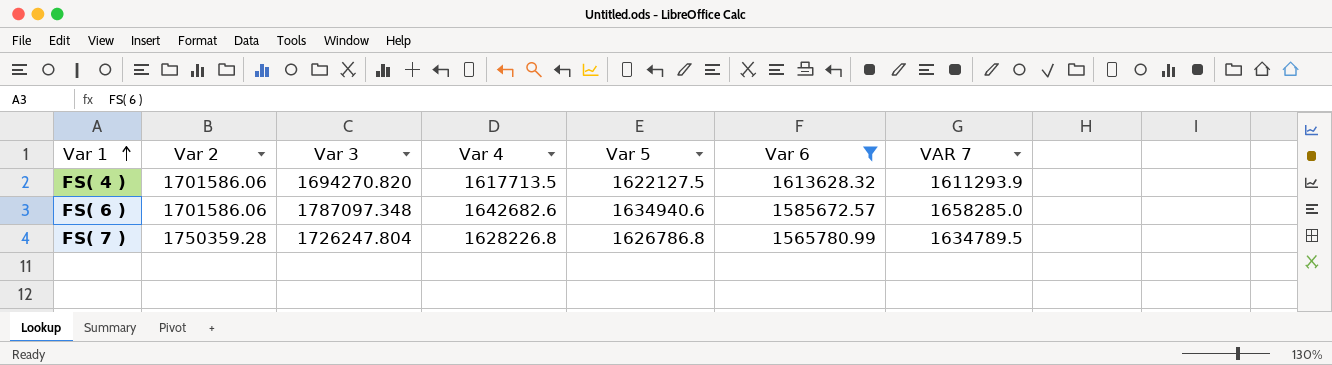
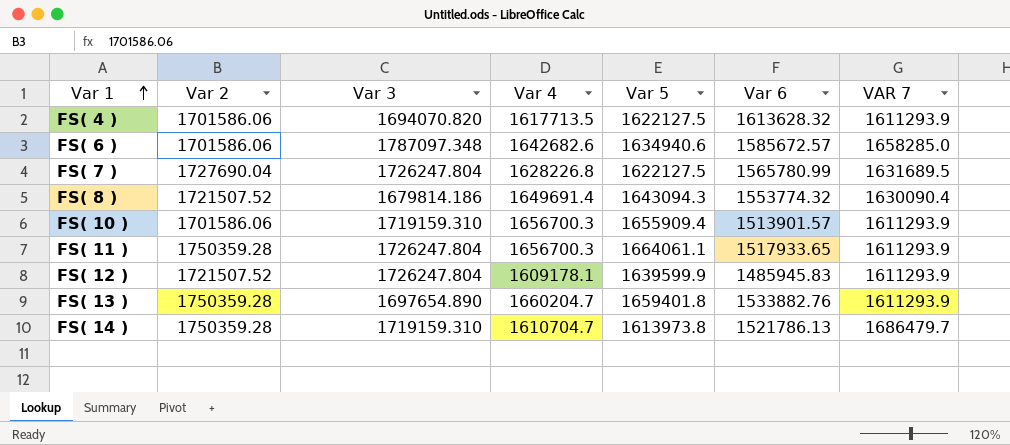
filter: Var 6 >= 1565780.99 -> none
FS( 4 ) | Var 3: 1694270.820 -> 1694070.820
FS( 7 ) | Var 2: 1750359.28 -> 1727690.04
FS( 7 ) | Var 5: 1626786.8 -> 1622127.5
FS( 7 ) | VAR 7: 1634789.5 -> 1631689.5

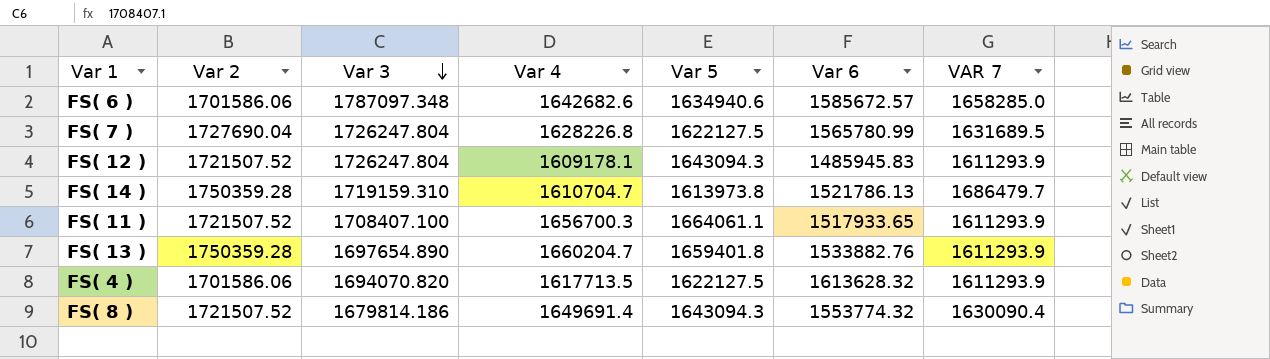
row order: Var 1 ascending -> Var 3 descending
row FS( 10 ): 1701586.06 | 1719159.310 | 1656700.3 | 1655909.4 | 1513901.57 | 1611293.9 -> none
FS( 12 ) | Var 5: 1639599.9 -> 1643094.3
FS( 11 ) | Var 2: 1750359.28 -> 1721507.52
FS( 11 ) | Var 3: 1726247.804 -> 1708407.100

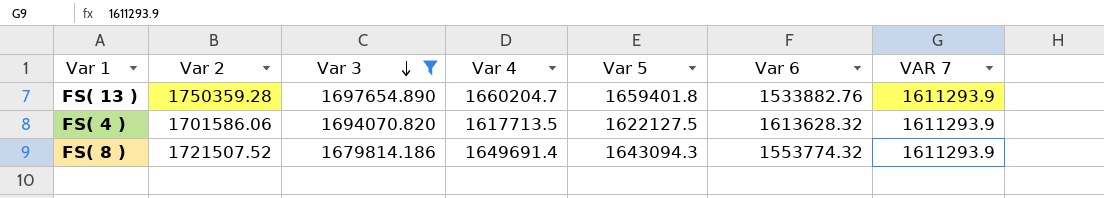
filter: none -> Var 3 <= 1697654.890
FS( 8 ) | VAR 7: 1630090.4 -> 1611293.9

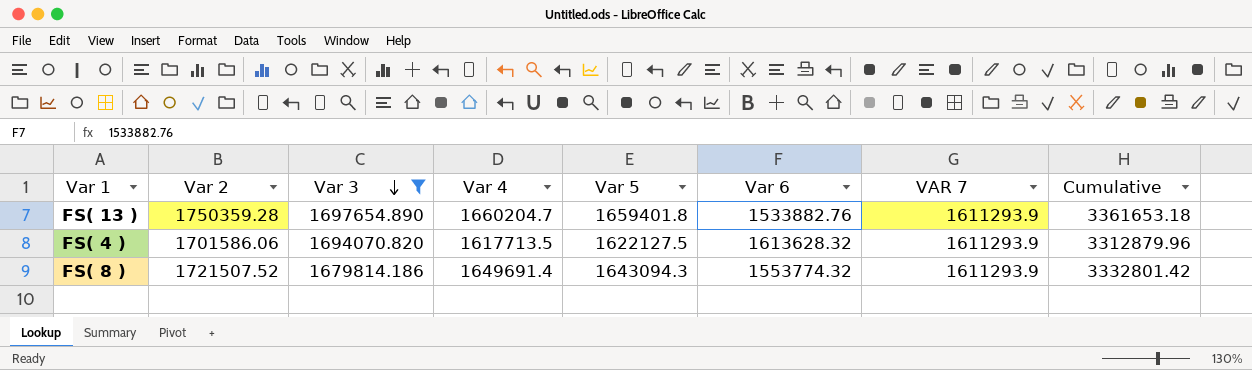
column Cumulative | formula: none -> [Var 2] + [VAR 7]

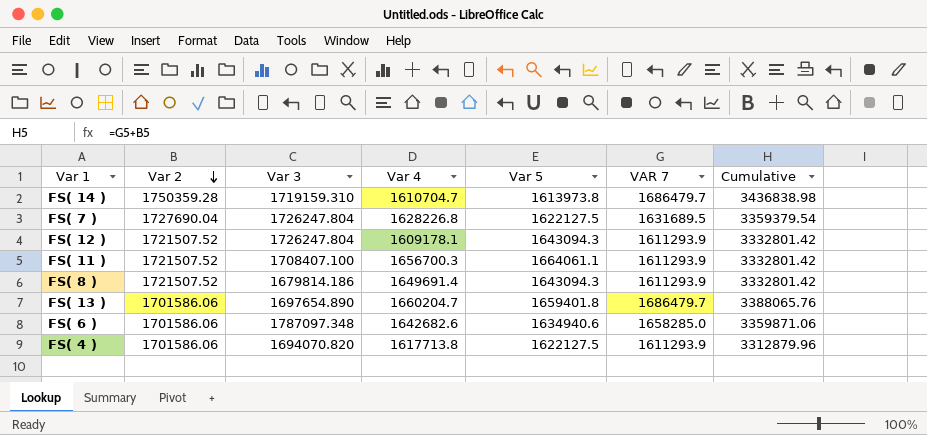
filter: Var 3 <= 1697654.890 -> none
row order: Var 3 descending -> Var 2 descending
column Var 6 | position: 6 -> none
FS( 13 ) | Var 2: 1750359.28 -> 1701586.06
FS( 13 ) | VAR 7: 1611293.9 -> 1686479.7
FS( 13 ) | Cumulative: 3361653.18 -> 3388065.76
FS( 4 ) | Var 4: 1617713.5 -> 1617713.8

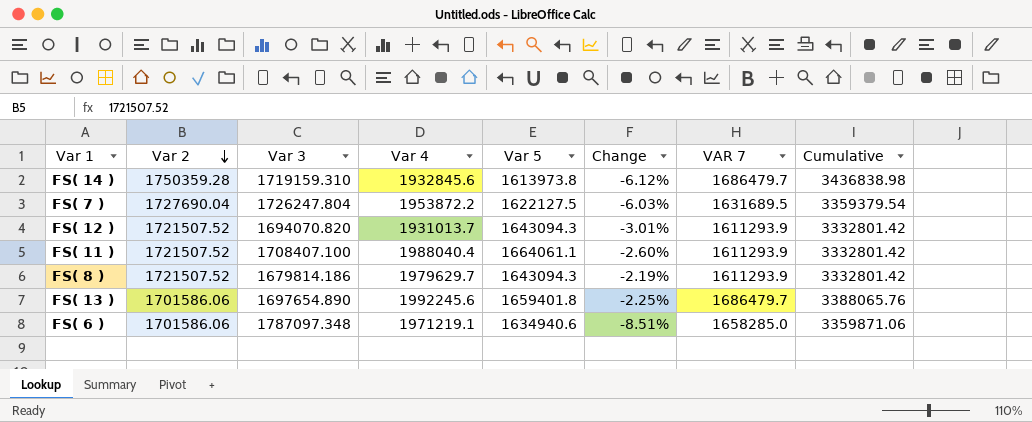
column Change | formula: none -> ([Var 5] - [Var 3]) / [Var 3]
row FS( 4 ): 1701586.06 | 1694070.820 | 1617713.8 | 1622127.5 | 1611293.9 | 3312879.96 -> none
FS( 14 ) | Var 4: 1610704.7 -> 1932845.6
FS( 7 ) | Var 4: 1628226.8 -> 1953872.2
FS( 12 ) | Var 3: 1726247.804 -> 1694070.820
FS( 12 ) | Var 4: 1609178.1 -> 1931013.7
FS( 11 ) | Var 4: 1656700.3 -> 1988040.4
FS( 8 ) | Var 4: 1649691.4 -> 1979629.7
FS( 13 ) | Var 4: 1660204.7 -> 1992245.6
FS( 6 ) | Var 4: 1642682.6 -> 1971219.1

